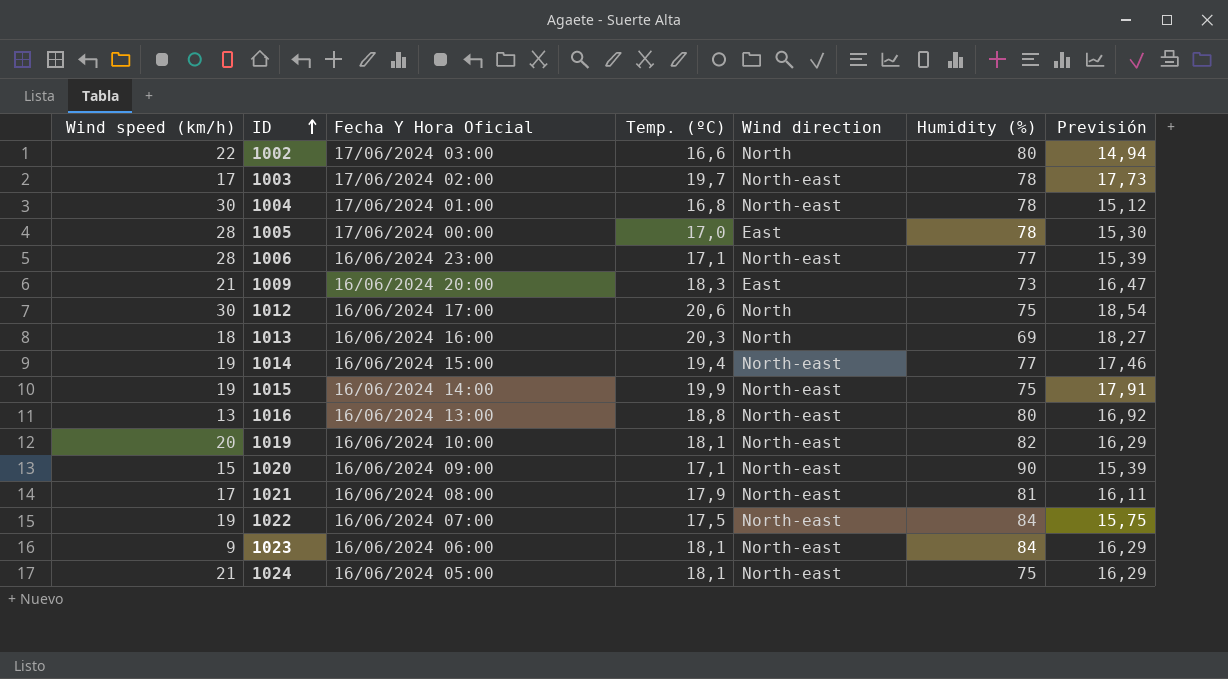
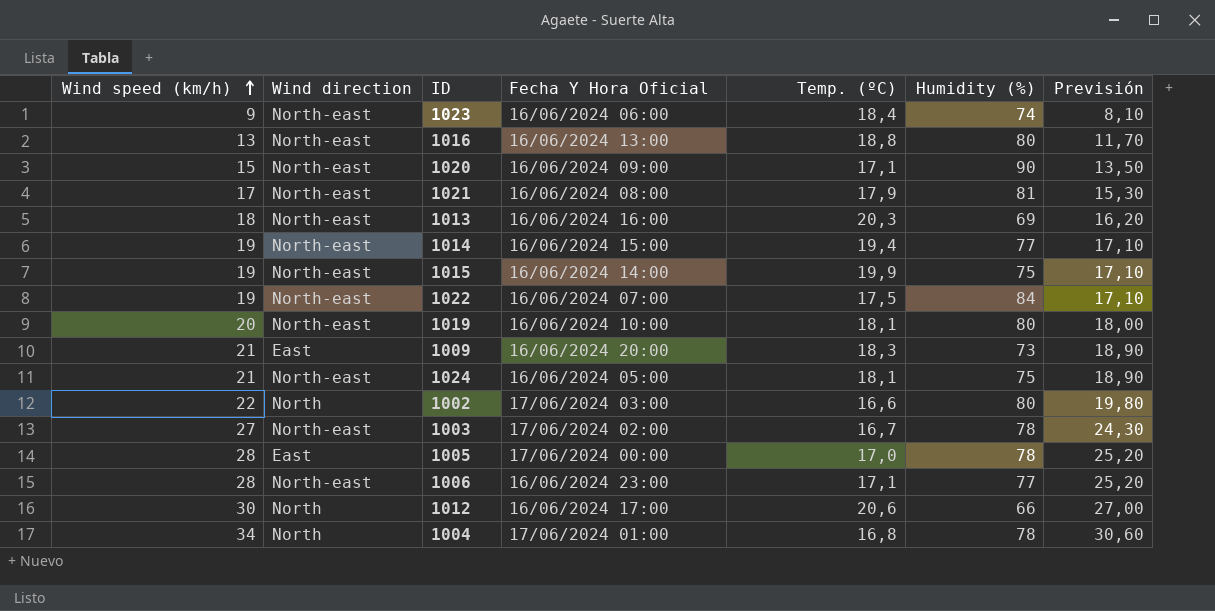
row order: ID ascending -> Wind speed (km/h) ascending
column Wind direction | position: 5 -> 2
column Previsión | formula: [Temp. (ºC)] * 0,9 -> [Wind speed (km/h)] * 0,9
1023 | Temp. (ºC): 18,1 -> 18,4
1023 | Humidity (%): 84 -> 74
1013 | Wind direction: North -> North-east
1019 | Humidity (%): 82 -> 80
1003 | Wind speed (km/h): 17 -> 27
1003 | Temp. (ºC): 19,7 -> 16,7
1012 | Humidity (%): 75 -> 66
1004 | Wind speed (km/h): 30 -> 34
1004 | Wind direction: North-east -> North

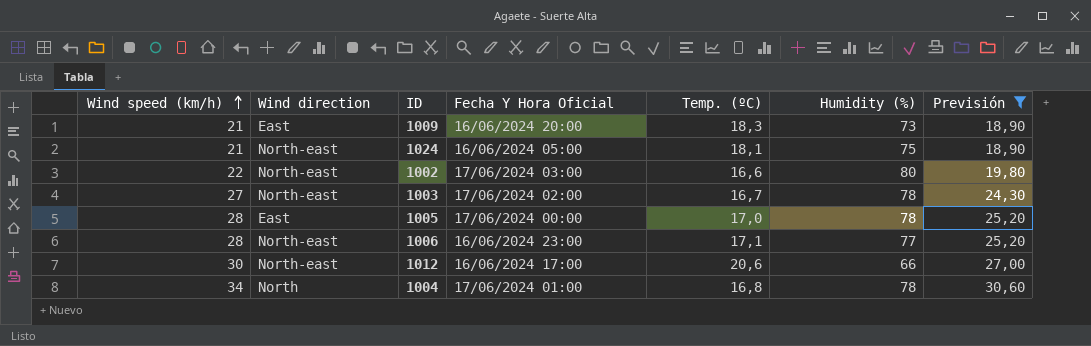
filter: none -> Previsión >= 18,90
1002 | Wind direction: North -> North-east
1012 | Wind direction: North -> North-east

